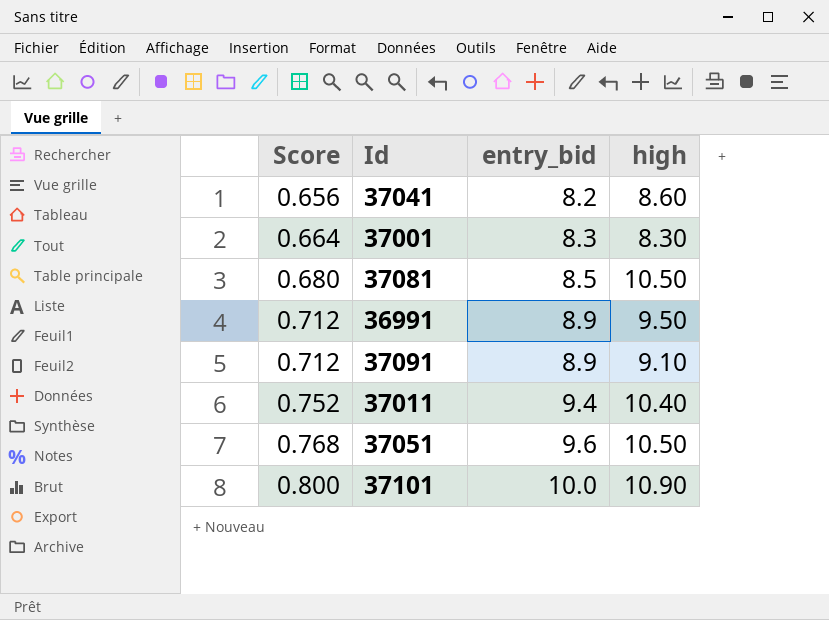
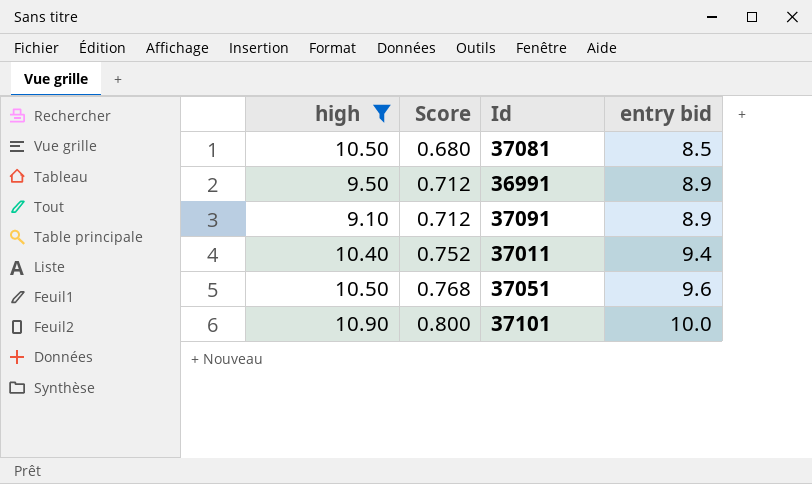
filter: none -> high >= 9.10
column high | position: 4 -> 1
column name: entry_bid -> entry bid

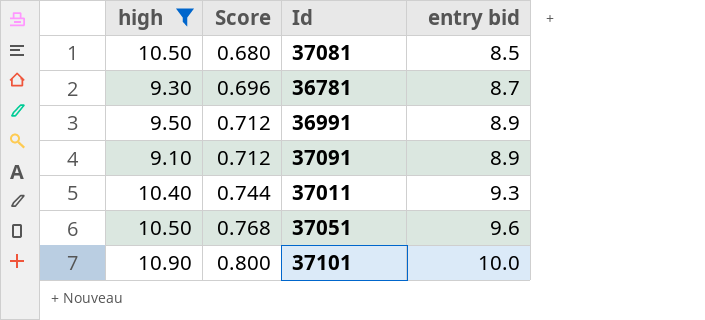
row 36781: none -> 9.30 | 0.696 | 8.7
37011 | Score: 0.752 -> 0.744
37011 | entry bid: 9.4 -> 9.3

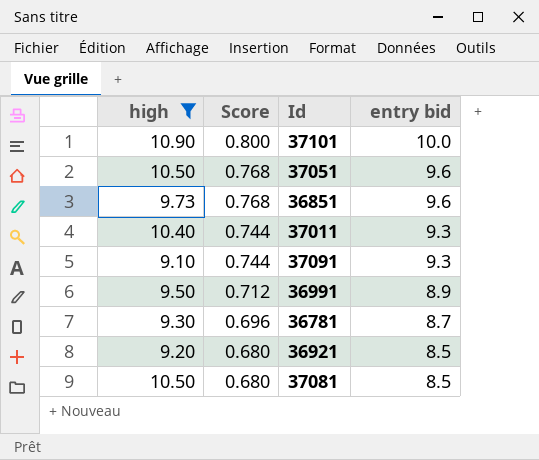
row order: Score ascending -> Score descending
row 36851: none -> 9.73 | 0.768 | 9.6
37091 | Score: 0.712 -> 0.744
37091 | entry bid: 8.9 -> 9.3
row 36921: none -> 9.20 | 0.680 | 8.5

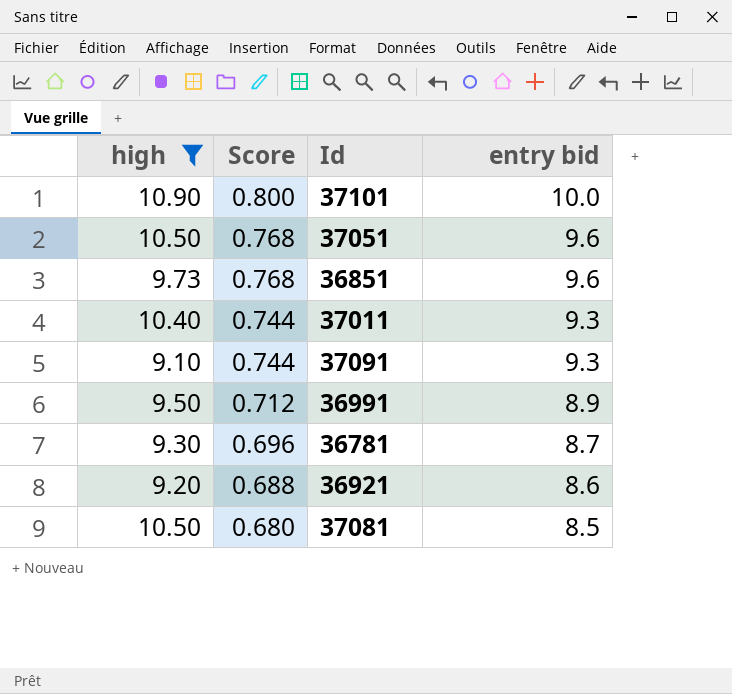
36921 | Score: 0.680 -> 0.688
36921 | entry bid: 8.5 -> 8.6

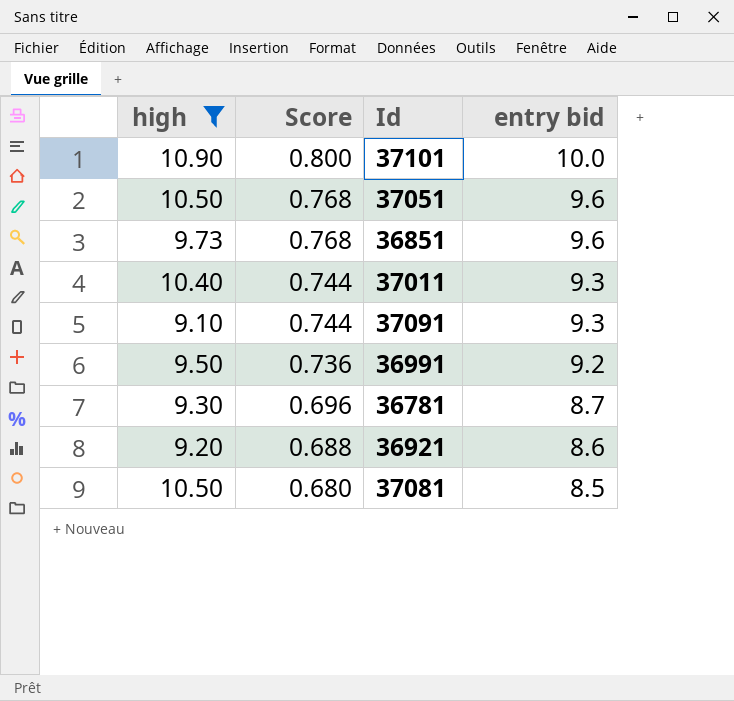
36991 | Score: 0.712 -> 0.736
36991 | entry bid: 8.9 -> 9.2

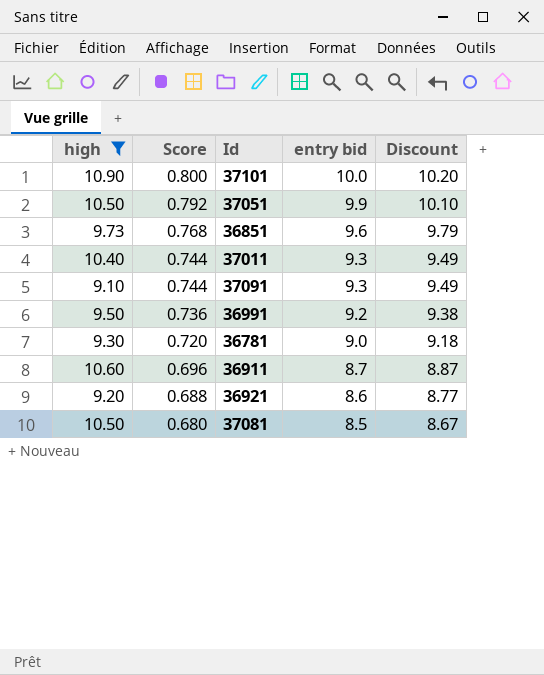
column Discount | formula: none -> [entry bid] * 1.02
37051 | Score: 0.768 -> 0.792
37051 | entry bid: 9.6 -> 9.9
36781 | Score: 0.696 -> 0.720
36781 | entry bid: 8.7 -> 9.0
row 36911: none -> 10.60 | 0.696 | 8.7 | 8.87

